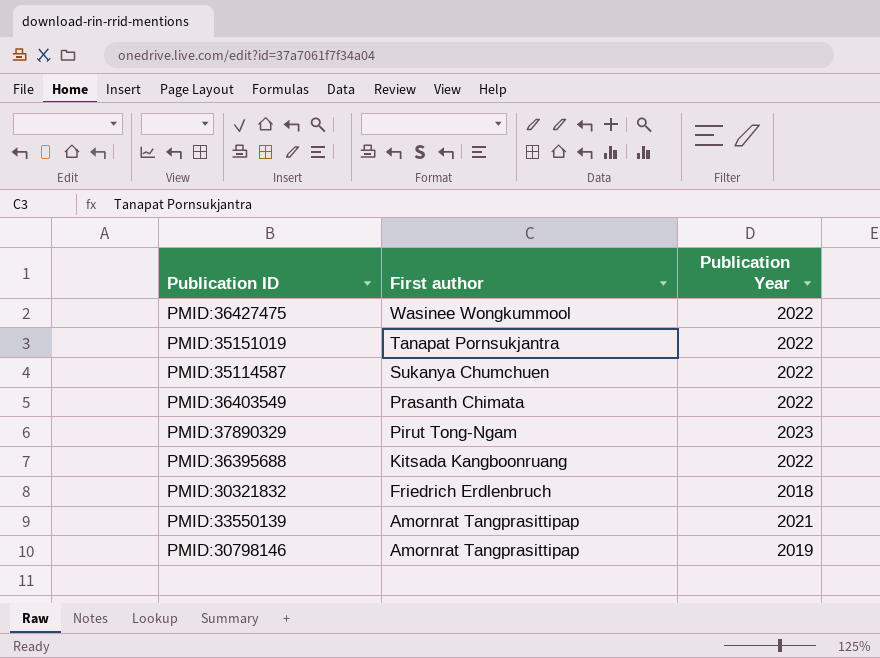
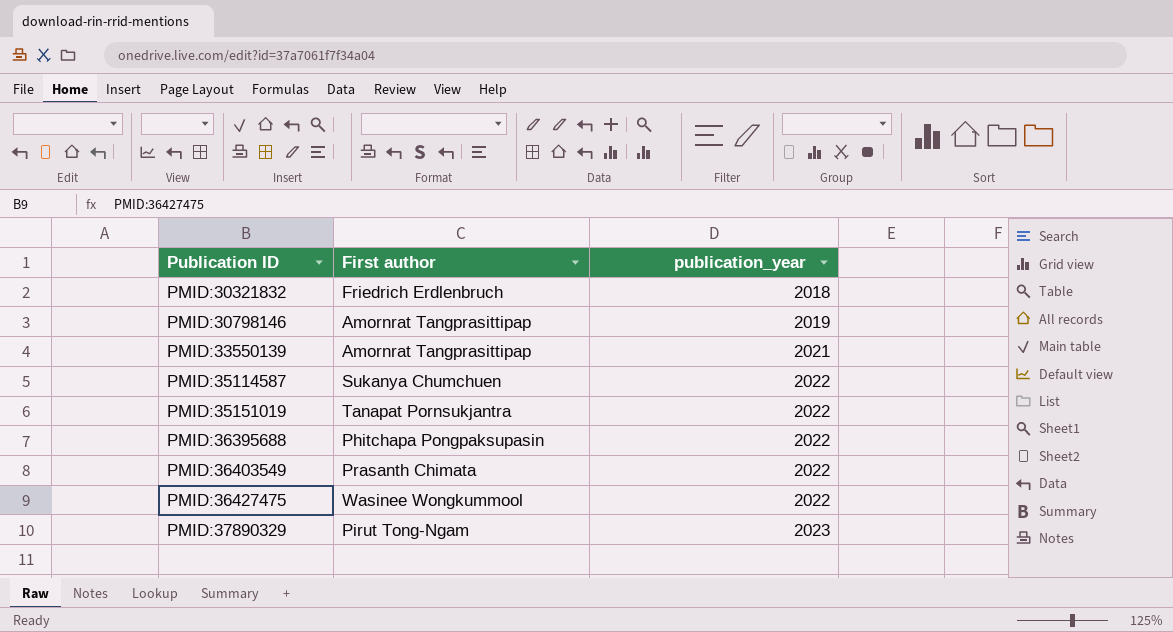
row order: First author descending -> Publication ID ascending
column name: Publication Year -> publication_year
PMID:36395688 | First author: Kitsada Kangboonruang -> Phitchapa Pongpaksupasin

